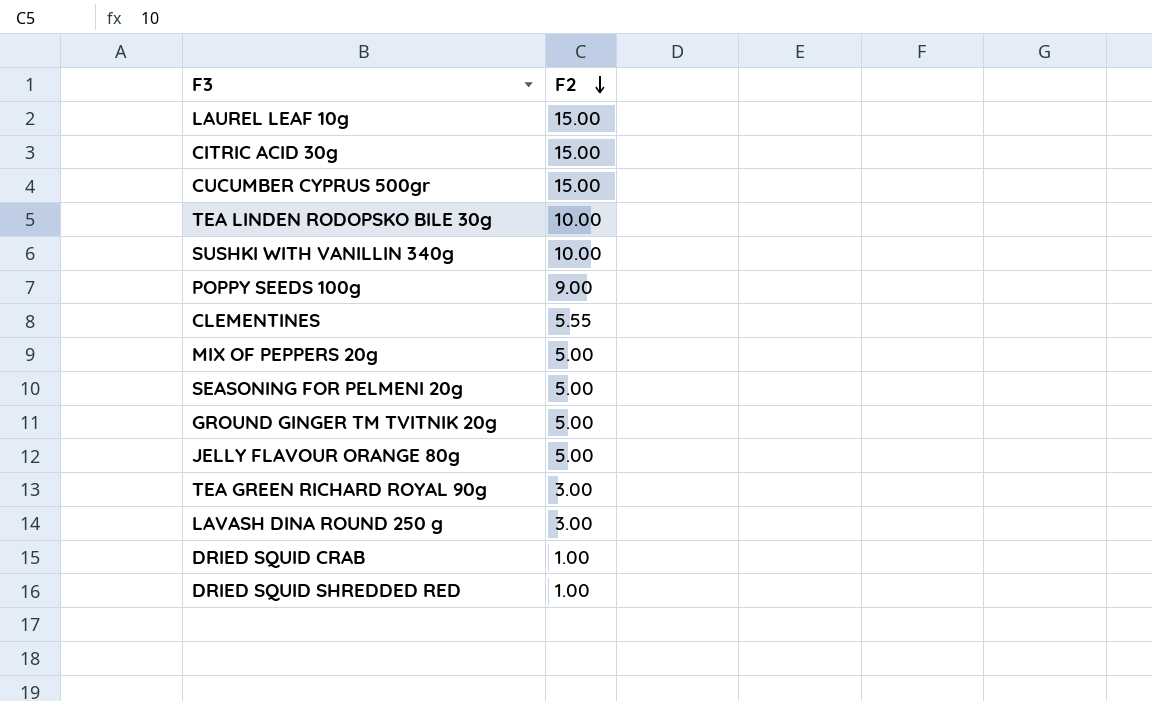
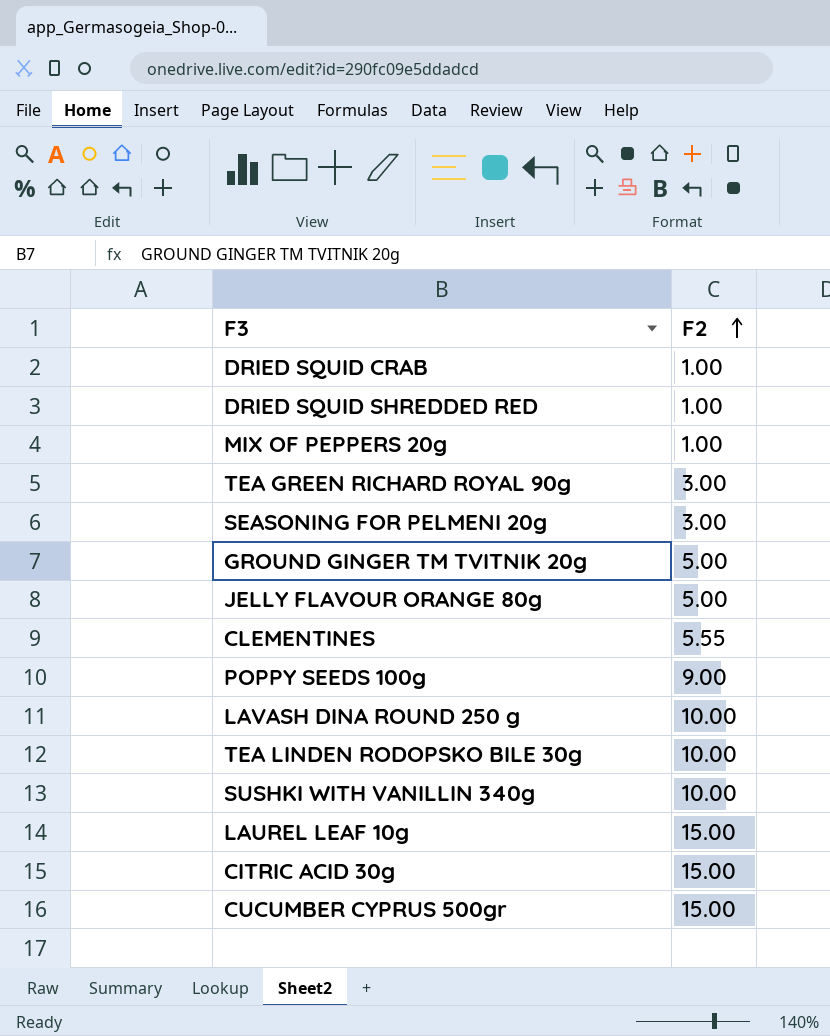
row order: F2 descending -> F2 ascending
MIX OF PEPPERS 20g | F2: 5.00 -> 1.00
SEASONING FOR PELMENI 20g | F2: 5.00 -> 3.00
LAVASH DINA ROUND 250 g | F2: 3.00 -> 10.00

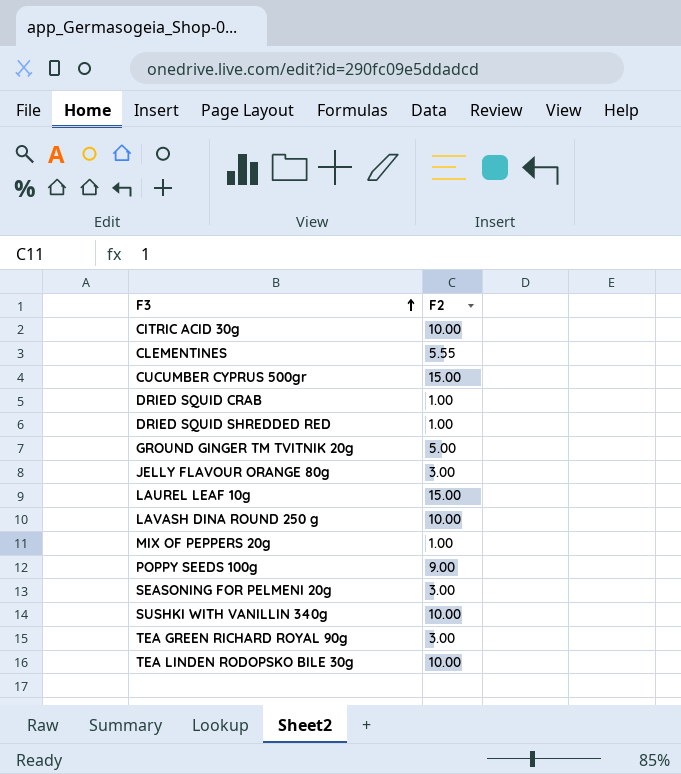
row order: F2 ascending -> F3 ascending
CITRIC ACID 30g | F2: 15.00 -> 10.00
JELLY FLAVOUR ORANGE 80g | F2: 5.00 -> 3.00

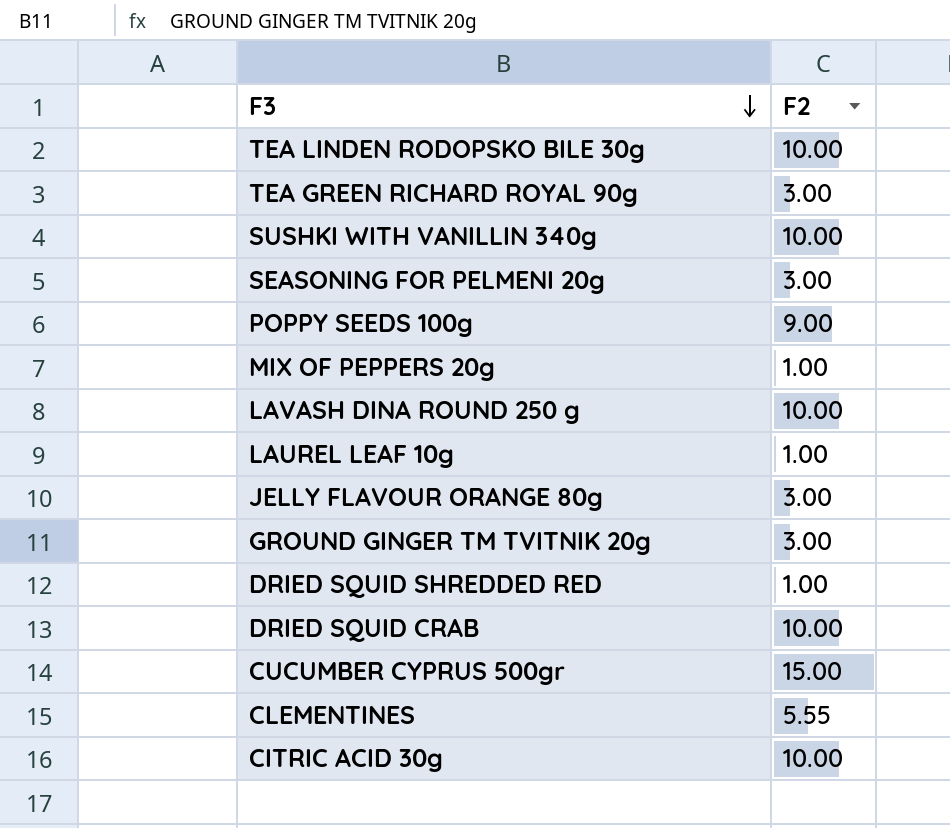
row order: F3 ascending -> F3 descending
LAUREL LEAF 10g | F2: 15.00 -> 1.00
GROUND GINGER TM TVITNIK 20g | F2: 5.00 -> 3.00
DRIED SQUID CRAB | F2: 1.00 -> 10.00

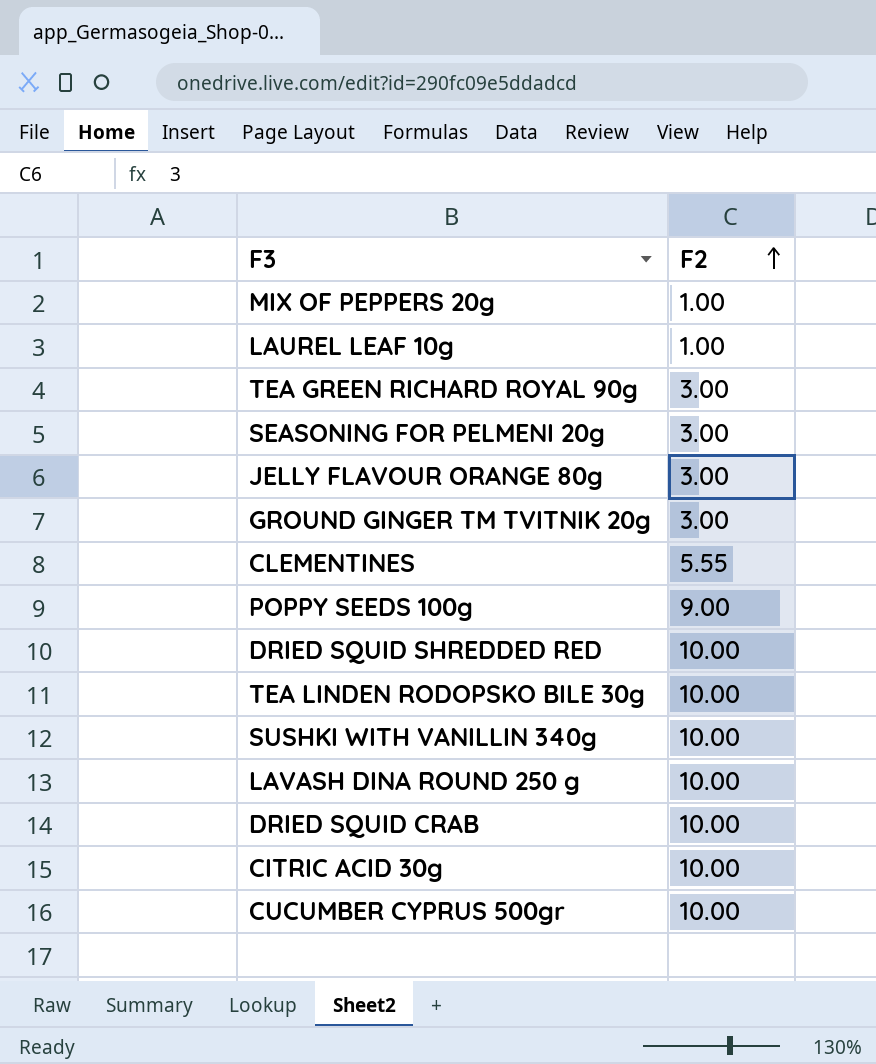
row order: F3 descending -> F2 ascending
DRIED SQUID SHREDDED RED | F2: 1.00 -> 10.00
CUCUMBER CYPRUS 500gr | F2: 15.00 -> 10.00

